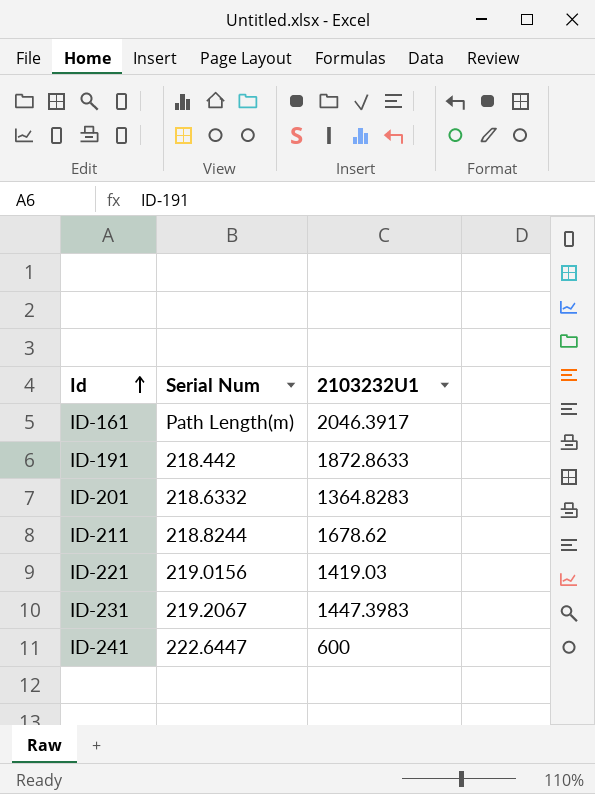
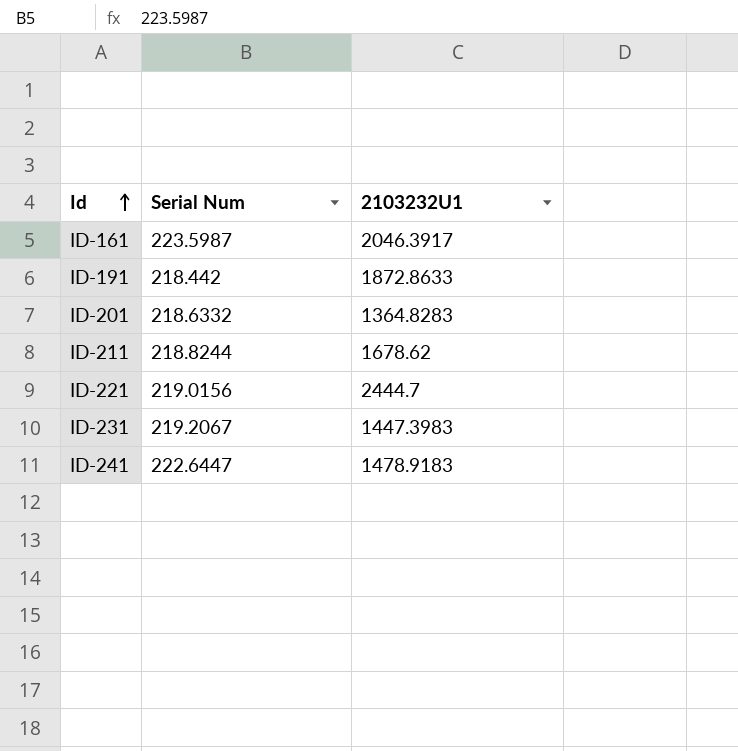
ID-161 | Serial Num: Path Length(m) -> 223.5987
ID-221 | 2103232U1: 1419.03 -> 2444.7
ID-241 | 2103232U1: 600 -> 1478.9183

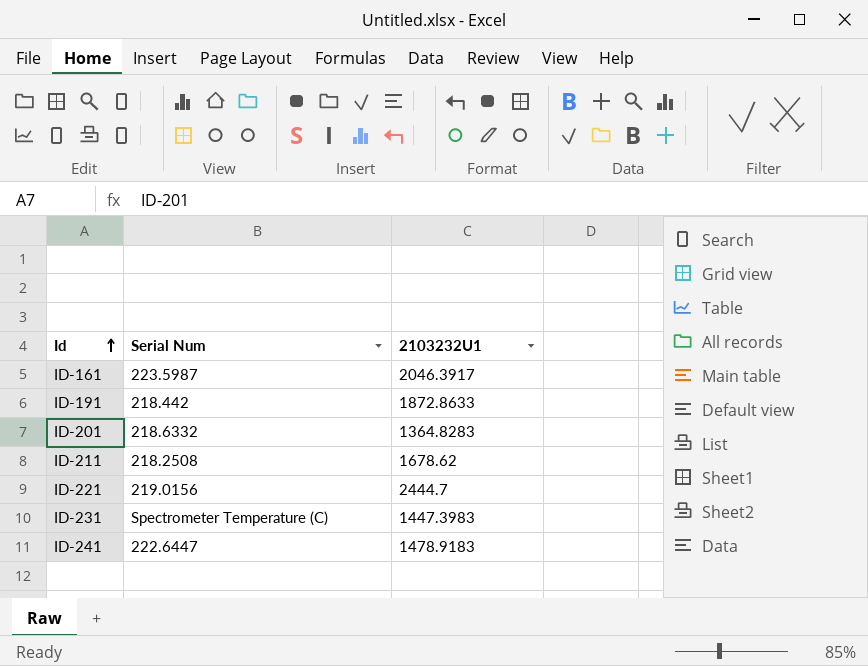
ID-211 | Serial Num: 218.8244 -> 218.2508
ID-231 | Serial Num: 219.2067 -> Spectrometer Temperature (C)

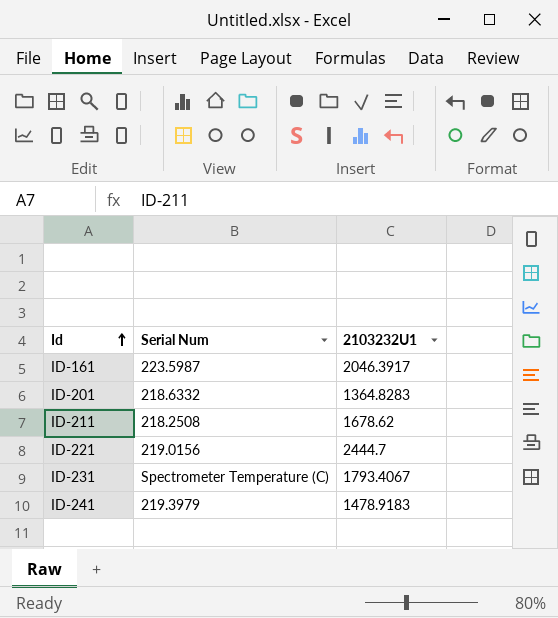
row ID-191: 218.442 | 1872.8633 -> none
ID-231 | 2103232U1: 1447.3983 -> 1793.4067
ID-241 | Serial Num: 222.6447 -> 219.3979

